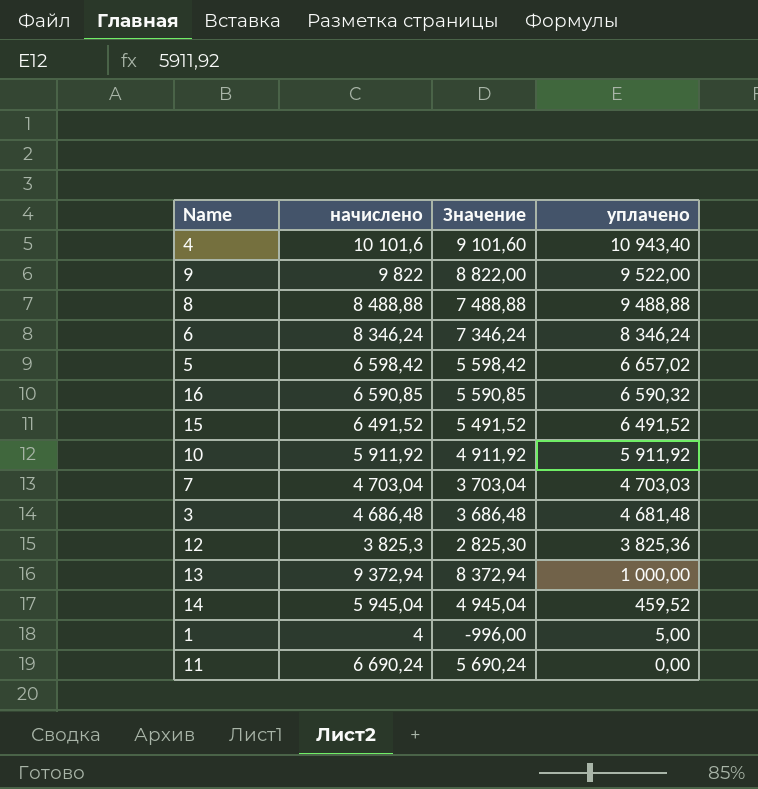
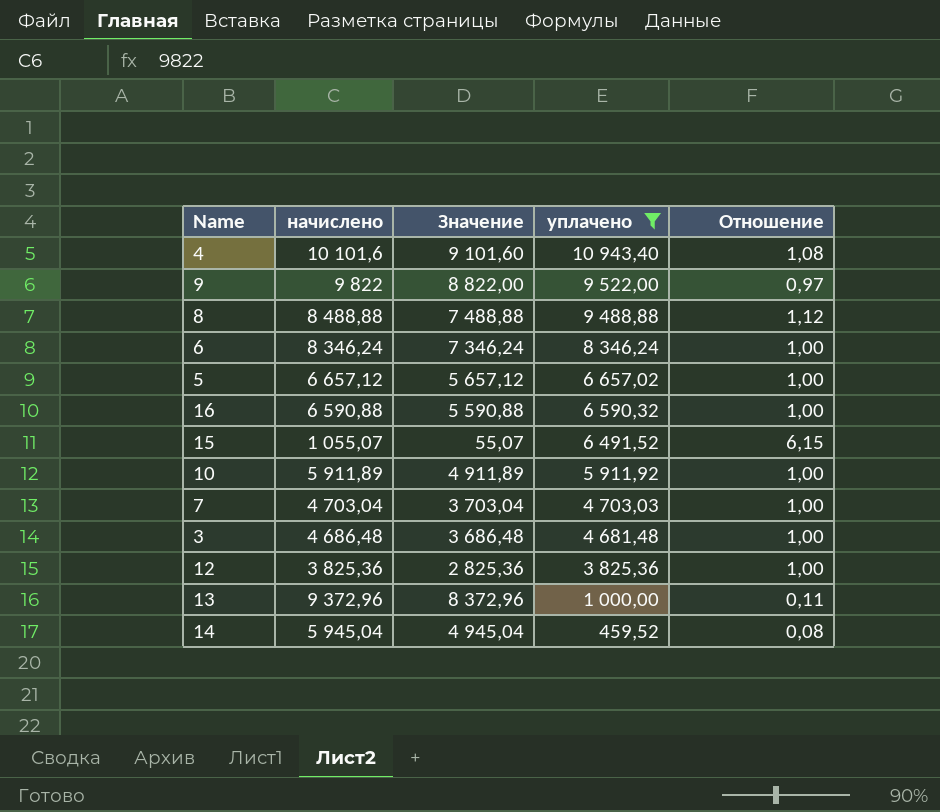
filter: none -> уплачено >= 459,52
column Отношение | formula: none -> [уплачено] / [начислено]
5 | начислено: 6 598,42 -> 6 657,12
5 | Значение: 5 598,42 -> 5 657,12
16 | начислено: 6 590,85 -> 6 590,88
16 | Значение: 5 590,85 -> 5 590,88
15 | начислено: 6 491,52 -> 1 055,07
15 | Значение: 5 491,52 -> 55,07
10 | начислено: 5 911,92 -> 5 911,89
10 | Значение: 4 911,92 -> 4 911,89
12 | начислено: 3 825,3 -> 3 825,36
12 | Значение: 2 825,30 -> 2 825,36
13 | начислено: 9 372,94 -> 9 372,96
13 | Значение: 8 372,94 -> 8 372,96

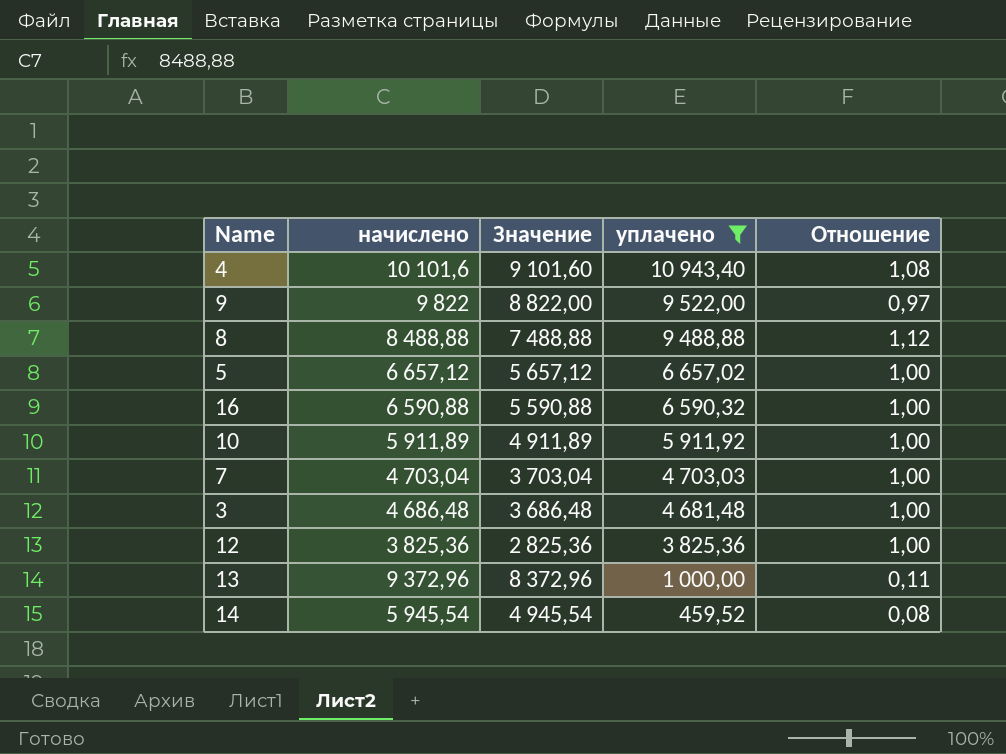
row 6: 8 346,24 | 7 346,24 | 8 346,24 | 1,00 -> none
row 15: 1 055,07 | 55,07 | 6 491,52 | 6,15 -> none
14 | начислено: 5 945,04 -> 5 945,54
14 | Значение: 4 945,04 -> 4 945,54

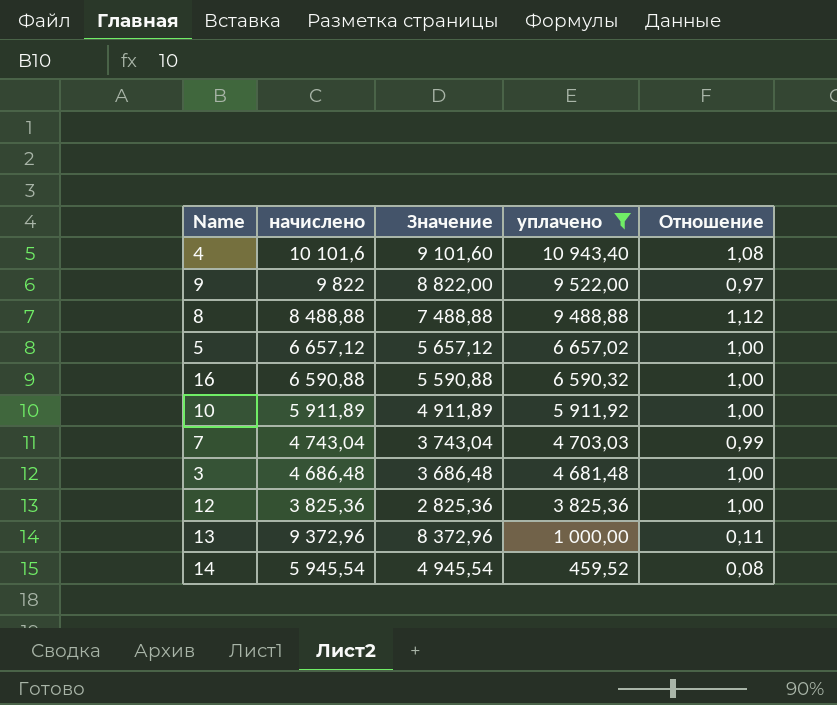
7 | начислено: 4 703,04 -> 4 743,04
7 | Значение: 3 703,04 -> 3 743,04
7 | Отношение: 1,00 -> 0,99

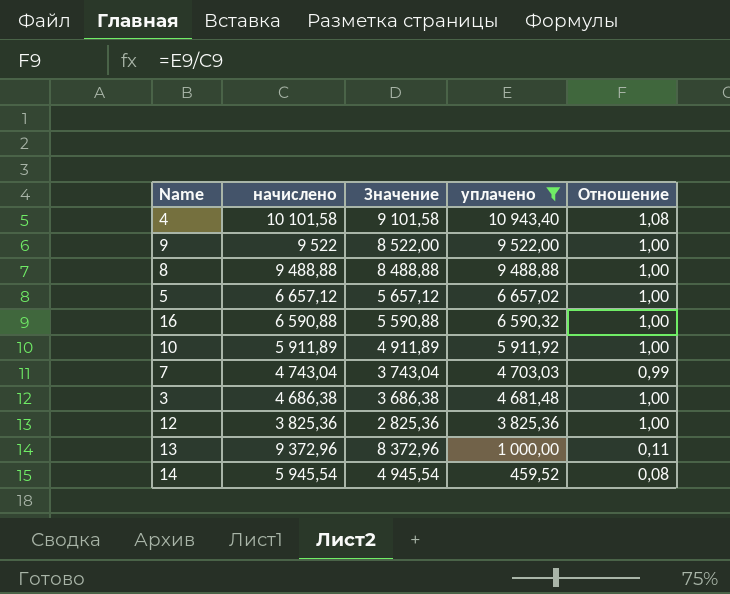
4 | начислено: 10 101,6 -> 10 101,58
4 | Значение: 9 101,60 -> 9 101,58
9 | начислено: 9 822 -> 9 522
9 | Значение: 8 822,00 -> 8 522,00
9 | Отношение: 0,97 -> 1,00
8 | начислено: 8 488,88 -> 9 488,88
8 | Значение: 7 488,88 -> 8 488,88
8 | Отношение: 1,12 -> 1,00
3 | начислено: 4 686,48 -> 4 686,38
3 | Значение: 3 686,48 -> 3 686,38

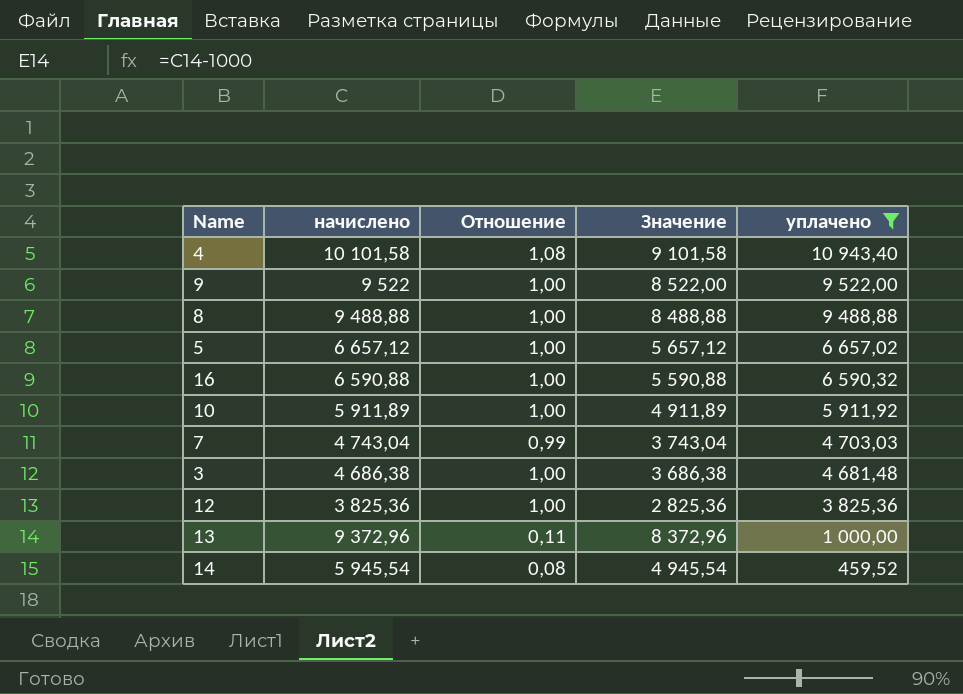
column Отношение | position: 5 -> 3

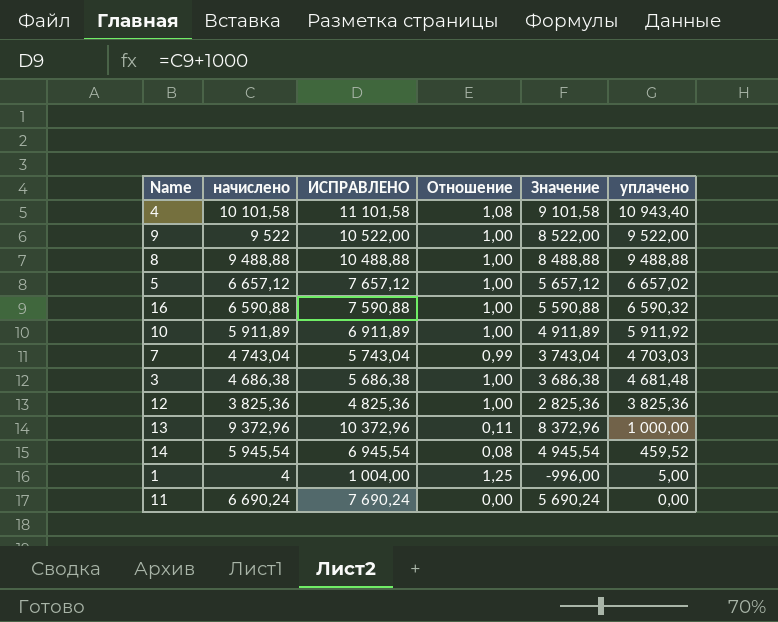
filter: уплачено >= 459,52 -> none
column ИСПРАВЛЕНО | formula: none -> [начислено] + 1000

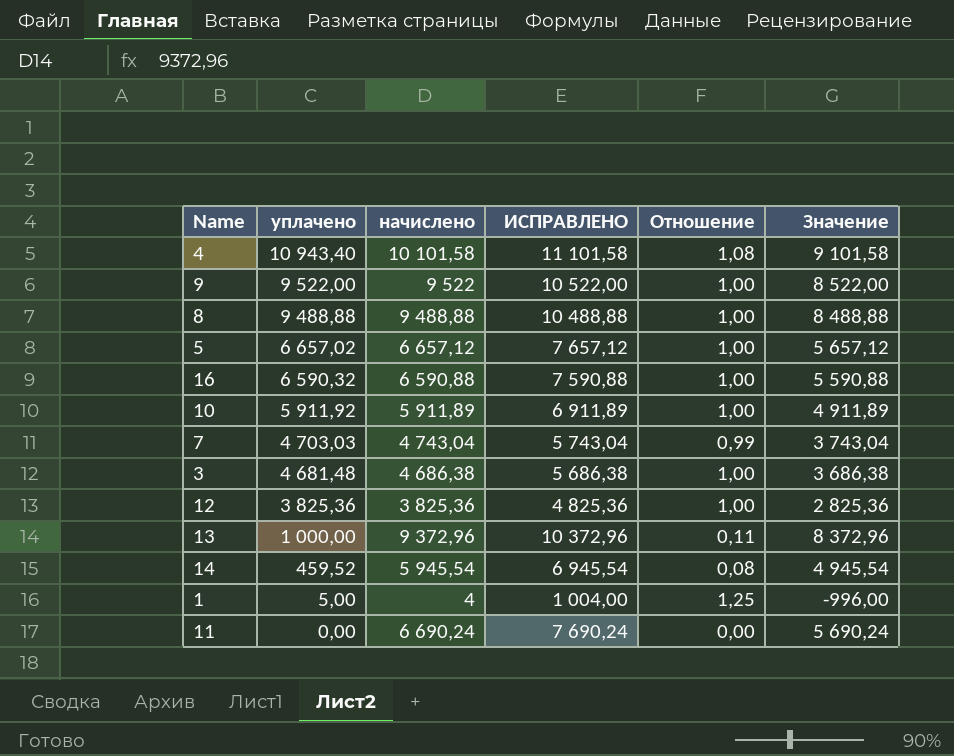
column уплачено | position: 6 -> 2

